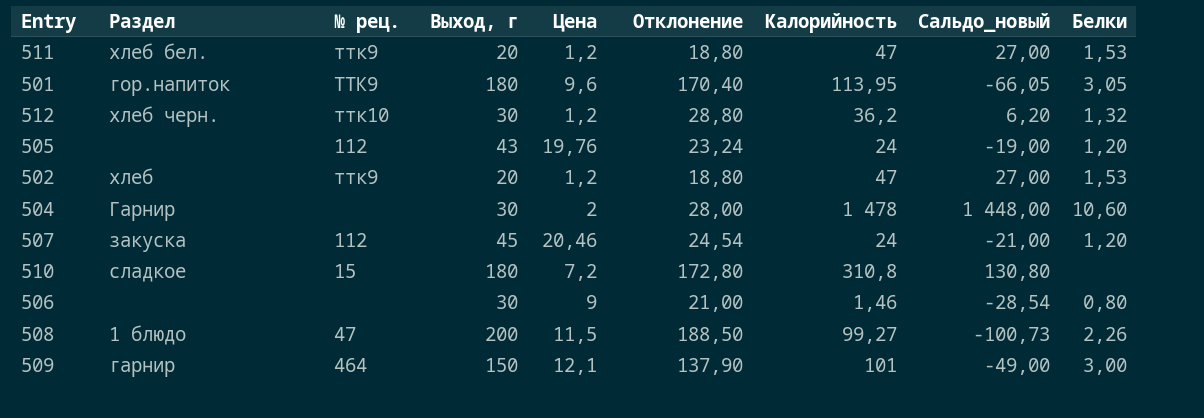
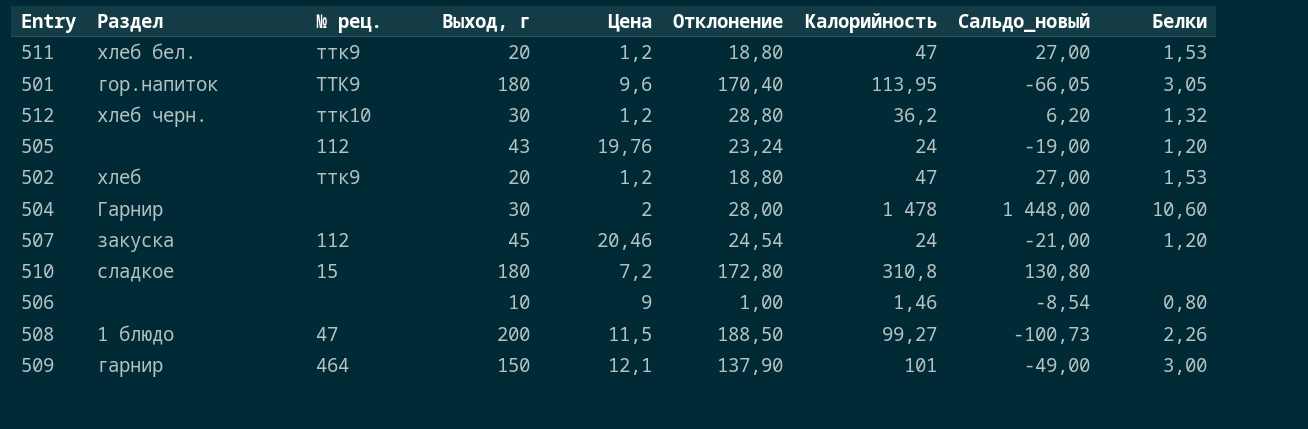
506 | Выход, г: 30 -> 10
506 | Отклонение: 21,00 -> 1,00
506 | Сальдо_новый: -28,54 -> -8,54

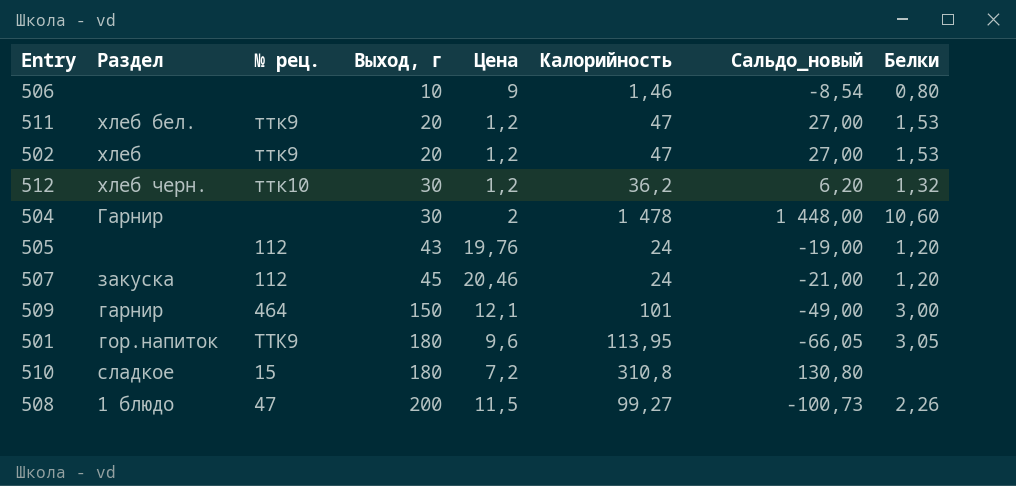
row order: none -> Выход, г ascending
column Отклонение | formula: [Выход, г] - [Цена] -> none

